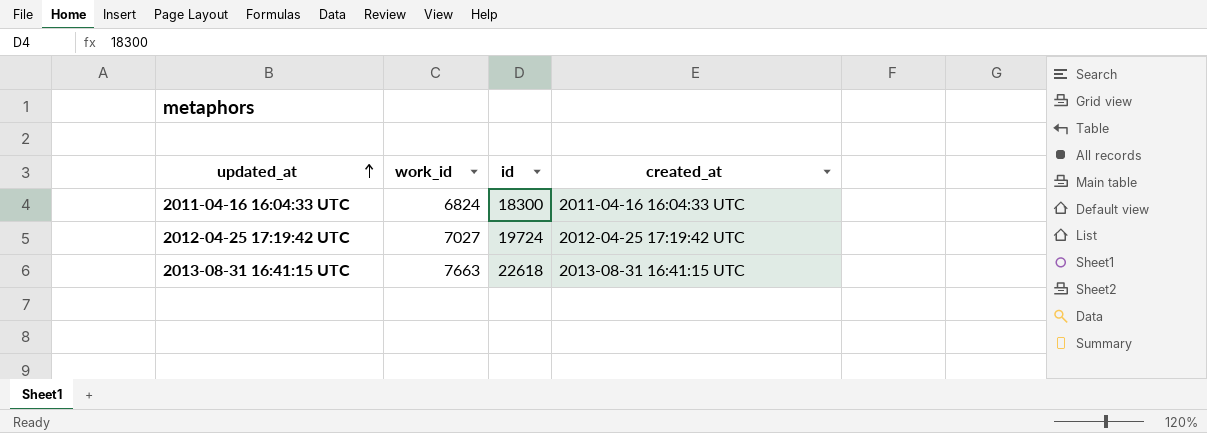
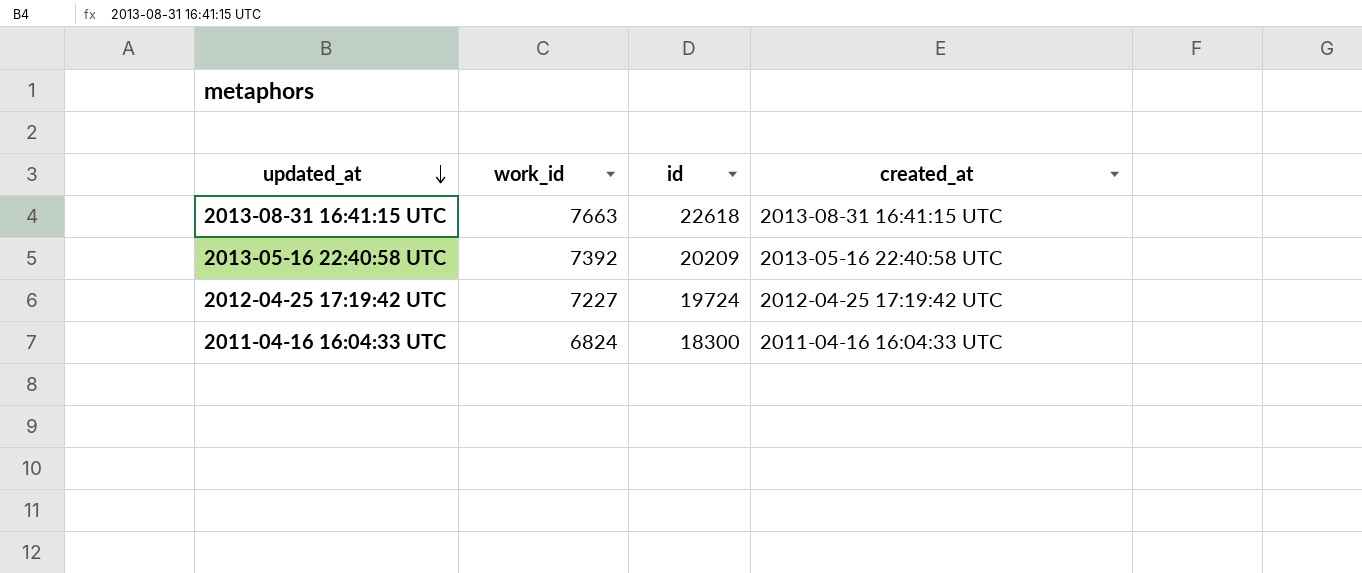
row order: updated_at ascending -> updated_at descending
row 2013-05-16 22:40:58 UTC: none -> 7392 | 20209 | 2013-05-16 22:40:58 UTC
2012-04-25 17:19:42 UTC | work_id: 7027 -> 7227

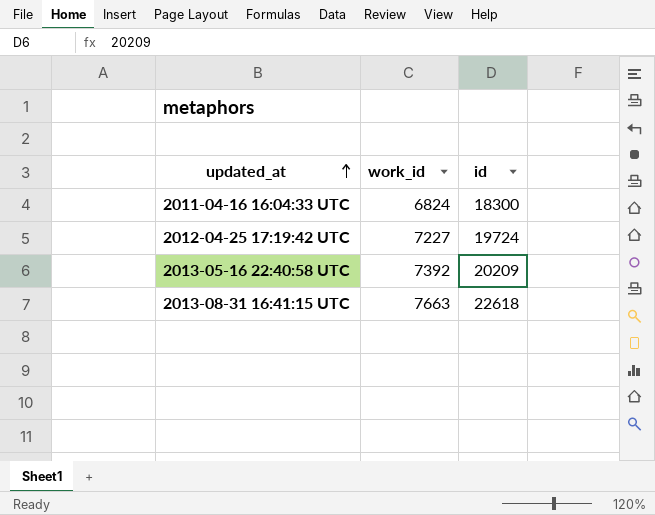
row order: updated_at descending -> updated_at ascending
column created_at | position: 4 -> none

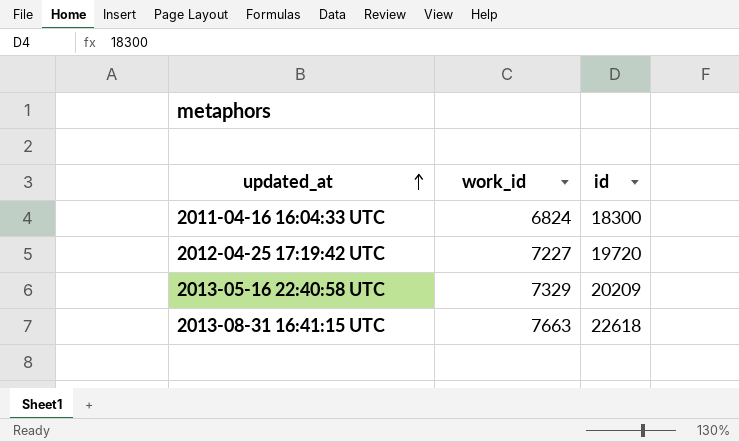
2012-04-25 17:19:42 UTC | id: 19724 -> 19720
2013-05-16 22:40:58 UTC | work_id: 7392 -> 7329

